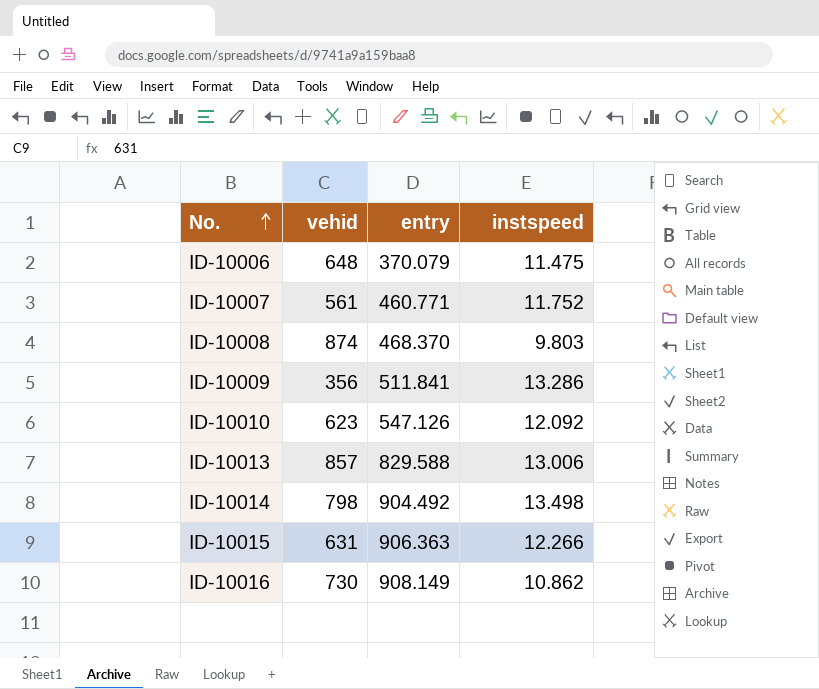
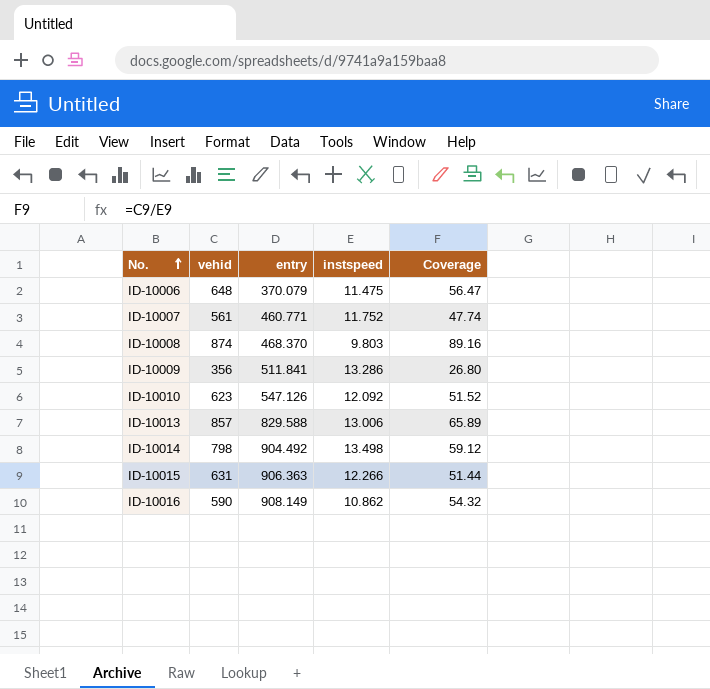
column Coverage | formula: none -> [vehid] / [instspeed]
ID-10016 | vehid: 730 -> 590

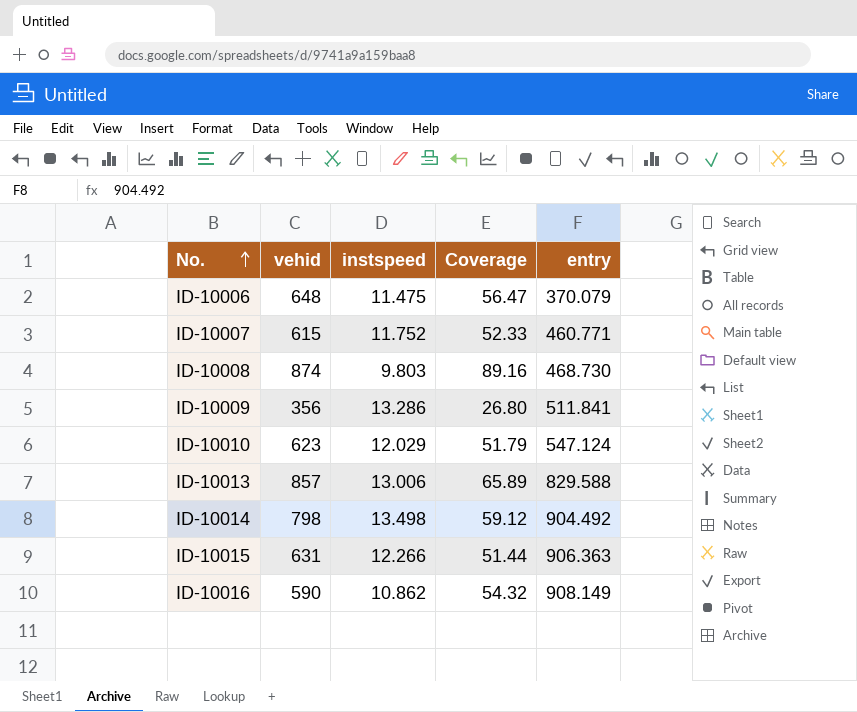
column entry | position: 3 -> 5
ID-10007 | vehid: 561 -> 615
ID-10007 | Coverage: 47.74 -> 52.33
ID-10008 | entry: 468.370 -> 468.730
ID-10010 | instspeed: 12.092 -> 12.029
ID-10010 | Coverage: 51.52 -> 51.79
ID-10010 | entry: 547.126 -> 547.124

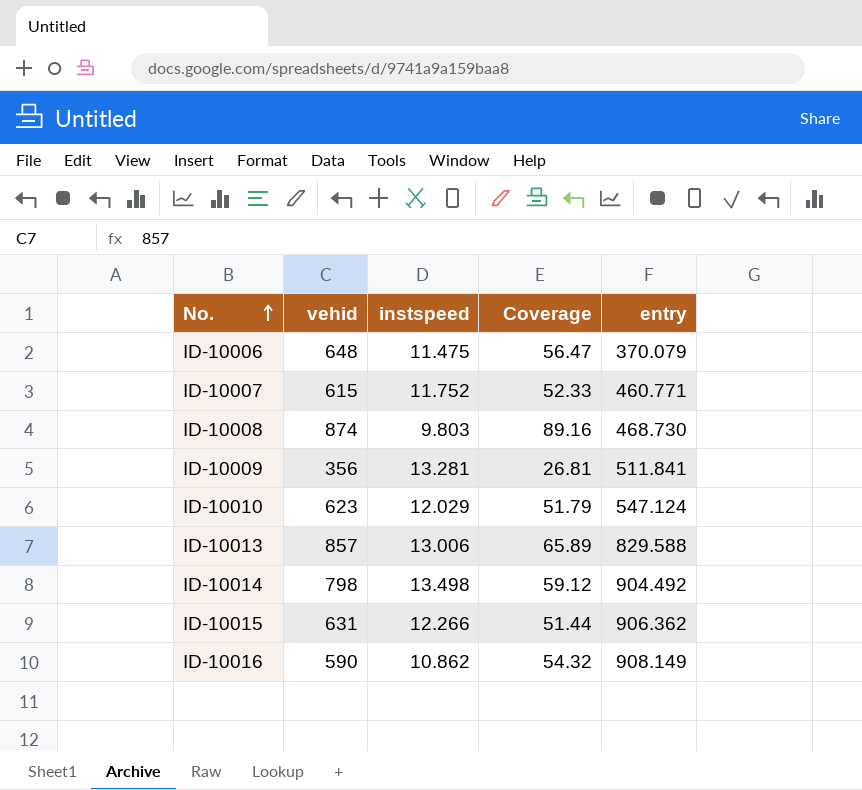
ID-10009 | instspeed: 13.286 -> 13.281
ID-10009 | Coverage: 26.80 -> 26.81
ID-10015 | entry: 906.363 -> 906.362

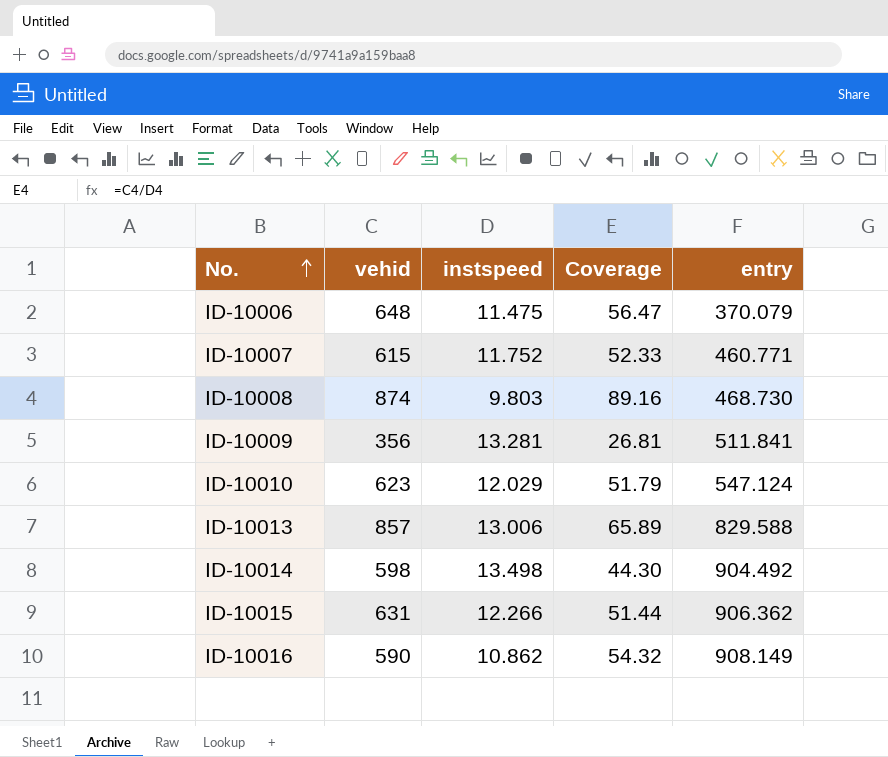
ID-10014 | vehid: 798 -> 598
ID-10014 | Coverage: 59.12 -> 44.30

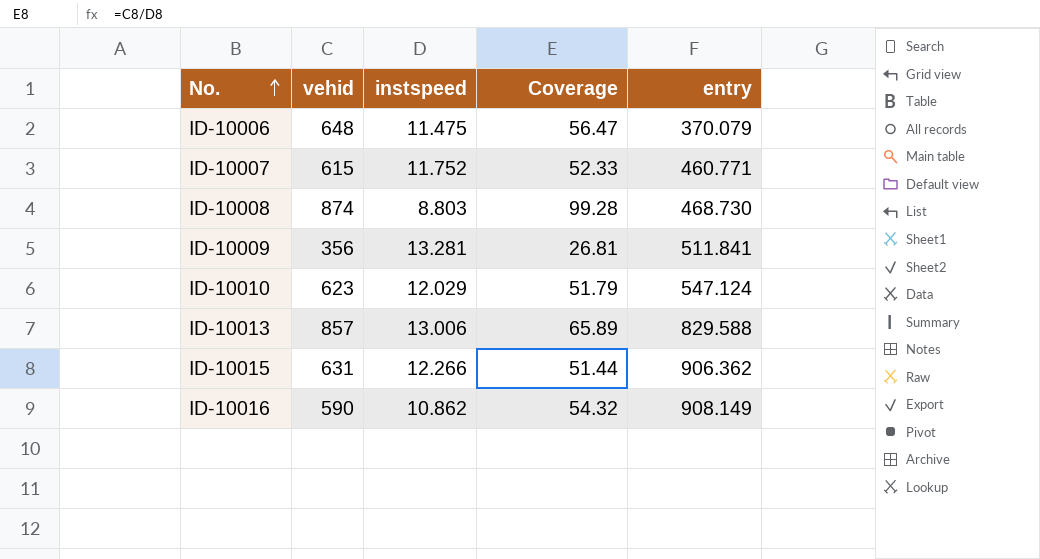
row ID-10014: 598 | 13.498 | 44.30 | 904.492 -> none
ID-10008 | instspeed: 9.803 -> 8.803
ID-10008 | Coverage: 89.16 -> 99.28

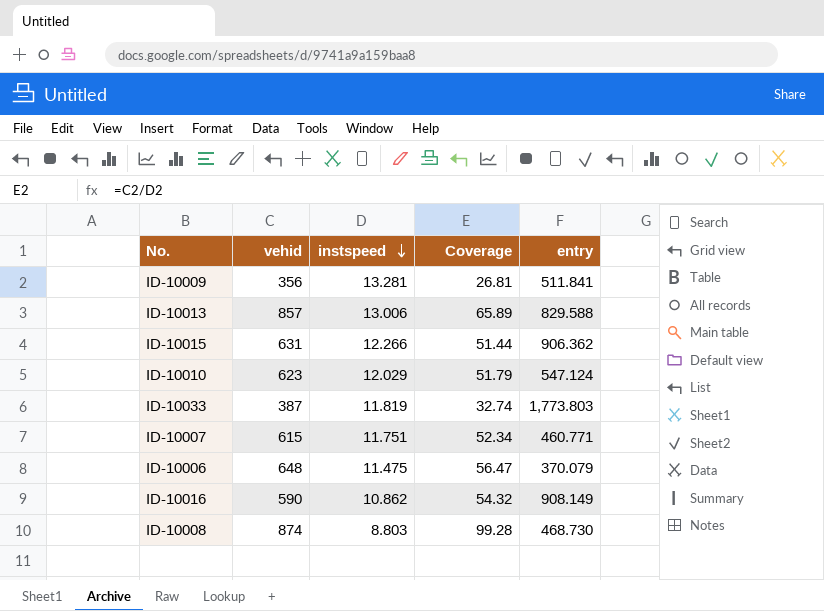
row order: No. ascending -> instspeed descending
row ID-10033: none -> 387 | 11.819 | 32.74 | 1,773.803
ID-10007 | instspeed: 11.752 -> 11.751
ID-10007 | Coverage: 52.33 -> 52.34

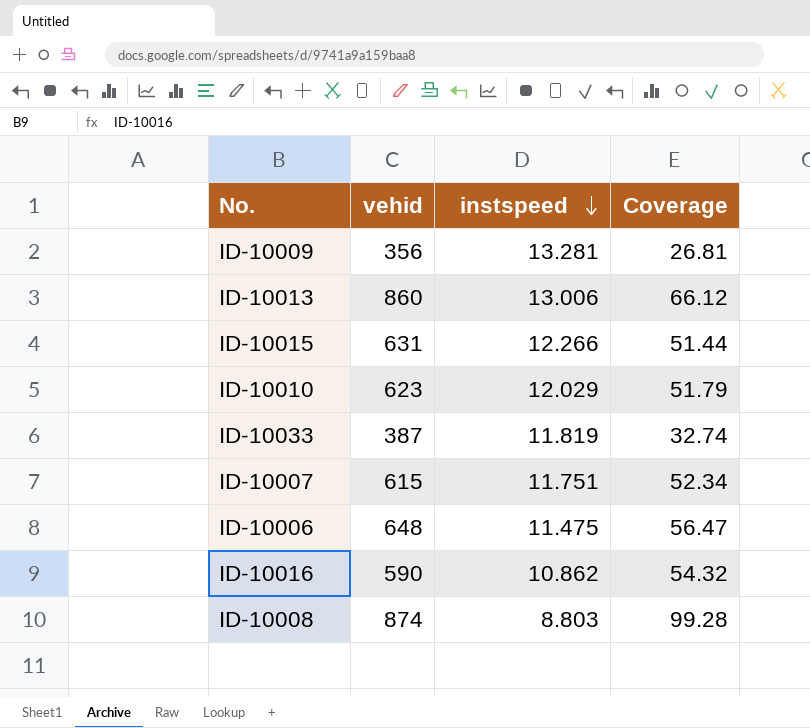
column entry | position: 5 -> none
ID-10013 | vehid: 857 -> 860
ID-10013 | Coverage: 65.89 -> 66.12

